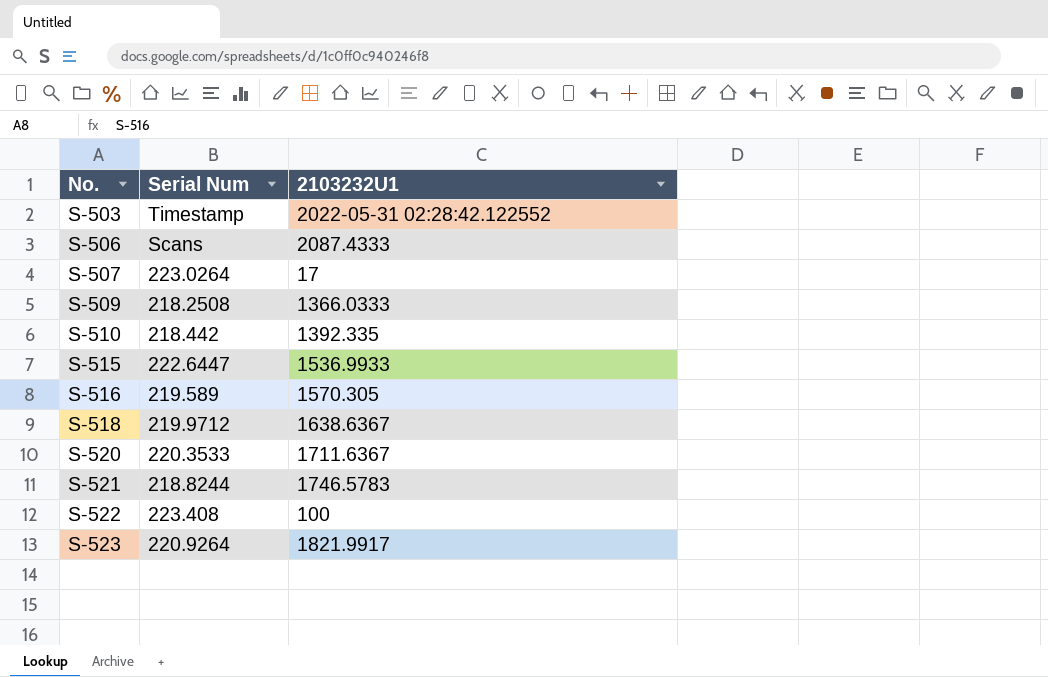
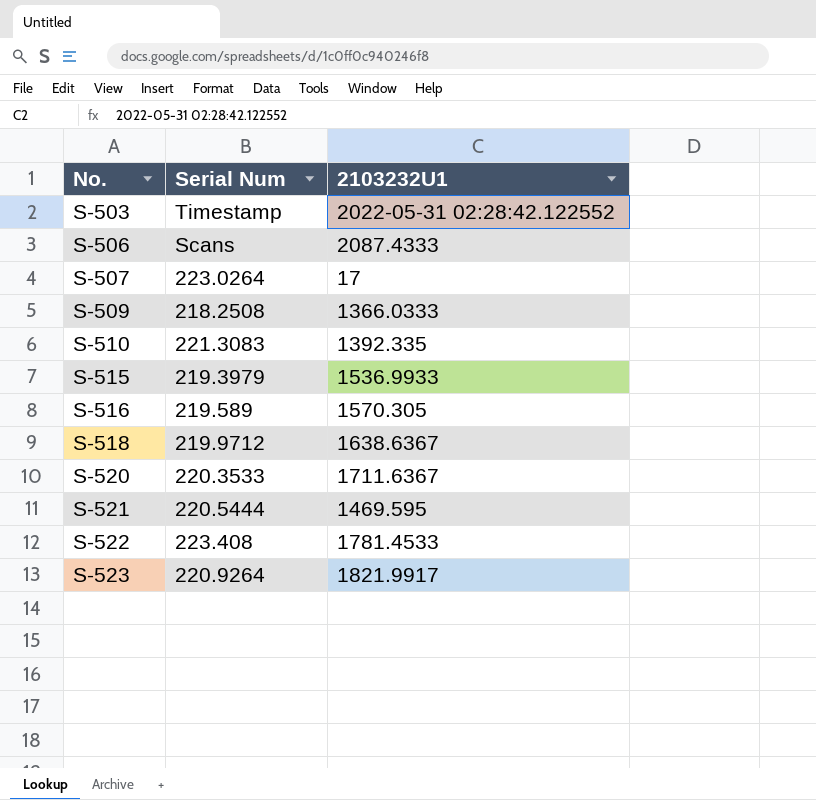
S-510 | Serial Num: 218.442 -> 221.3083
S-515 | Serial Num: 222.6447 -> 219.3979
S-521 | Serial Num: 218.8244 -> 220.5444
S-521 | 2103232U1: 1746.5783 -> 1469.595
S-522 | 2103232U1: 100 -> 1781.4533

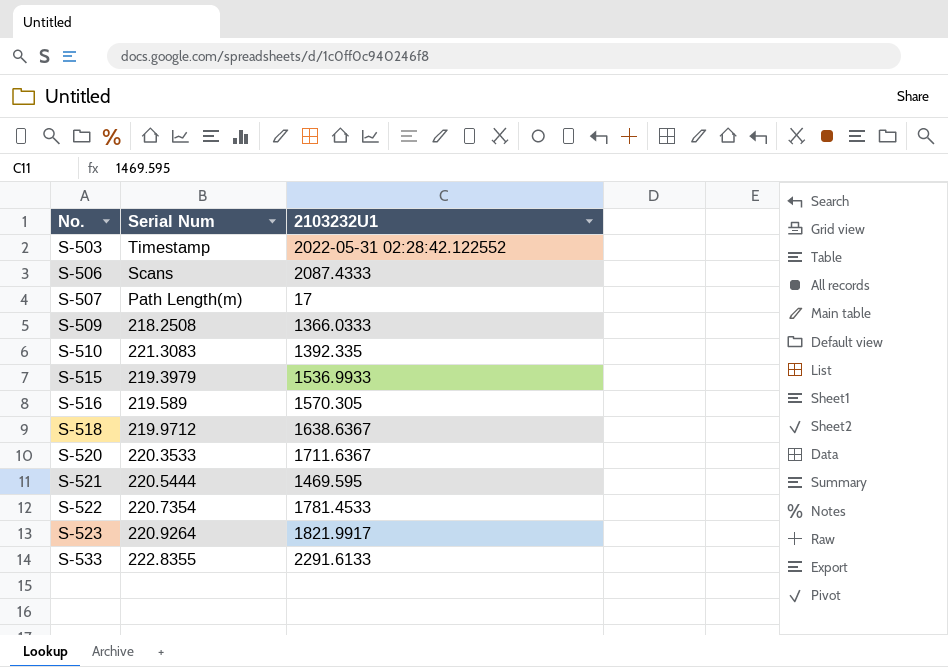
S-507 | Serial Num: 223.0264 -> Path Length(m)
S-522 | Serial Num: 223.408 -> 220.7354
row S-533: none -> 222.8355 | 2291.6133

